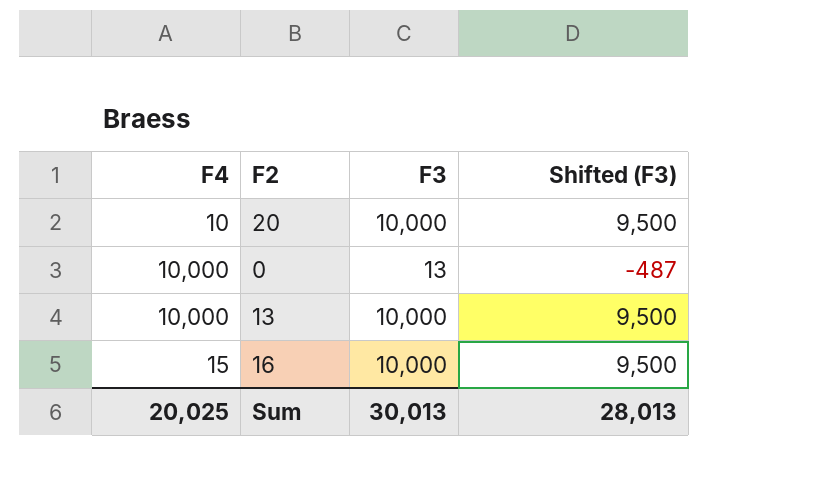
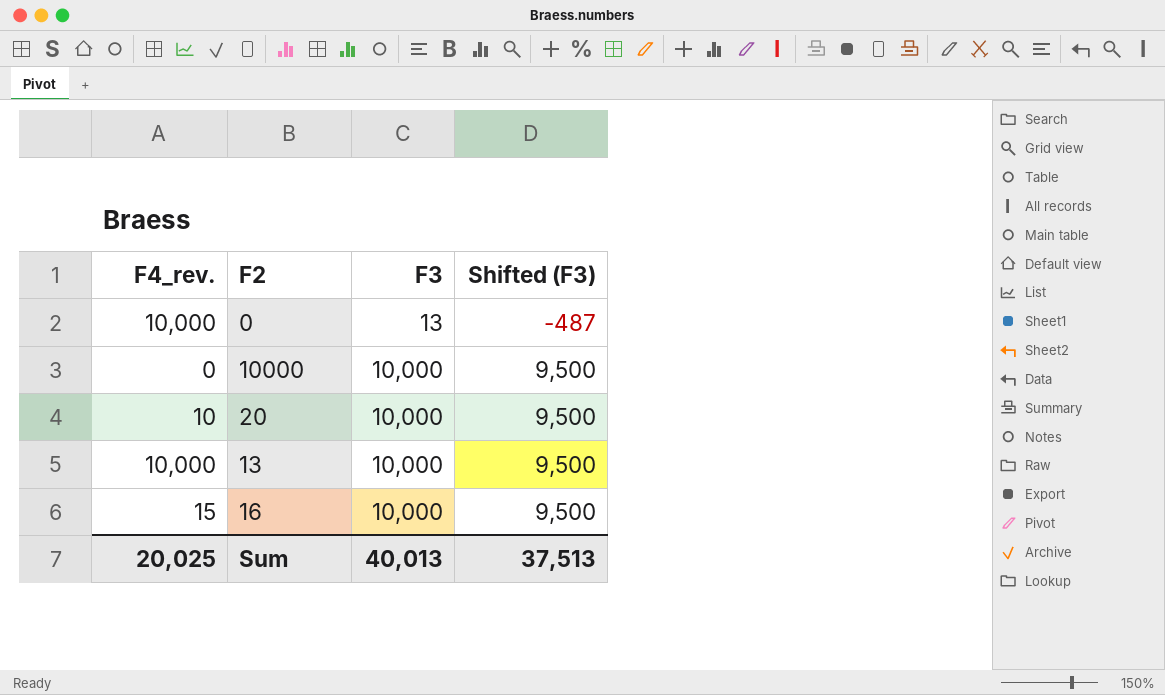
row order: none -> F3 ascending
column name: F4 -> F4_rev.
row 10000: none -> 0 | 10,000 | 9,500
Sum | F3: 30,013 -> 40,013
Sum | Shifted (F3): 28,013 -> 37,513

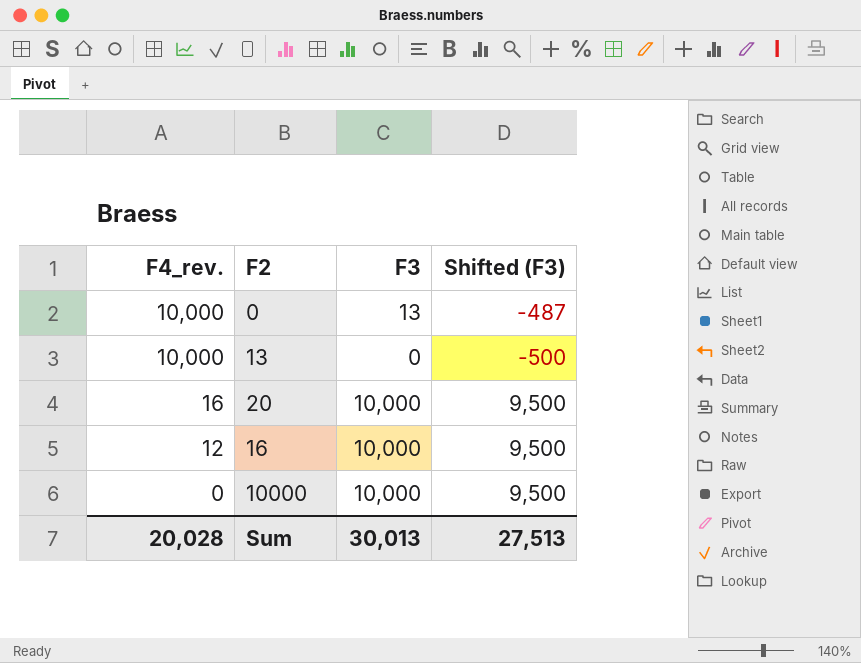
row order: F3 ascending -> F4_rev. descending
13 | F3: 10,000 -> 0
13 | Shifted (F3): 9,500 -> -500
20 | F4_rev.: 10 -> 16
16 | F4_rev.: 15 -> 12
Sum | F4_rev.: 20,025 -> 20,028
Sum | F3: 40,013 -> 30,013
Sum | Shifted (F3): 37,513 -> 27,513

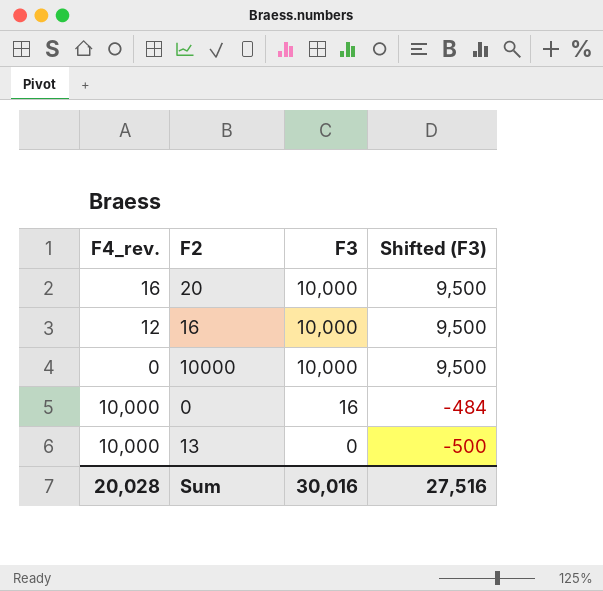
row order: F4_rev. descending -> F3 descending
0 | F3: 13 -> 16
0 | Shifted (F3): -487 -> -484
Sum | F3: 30,013 -> 30,016
Sum | Shifted (F3): 27,513 -> 27,516

